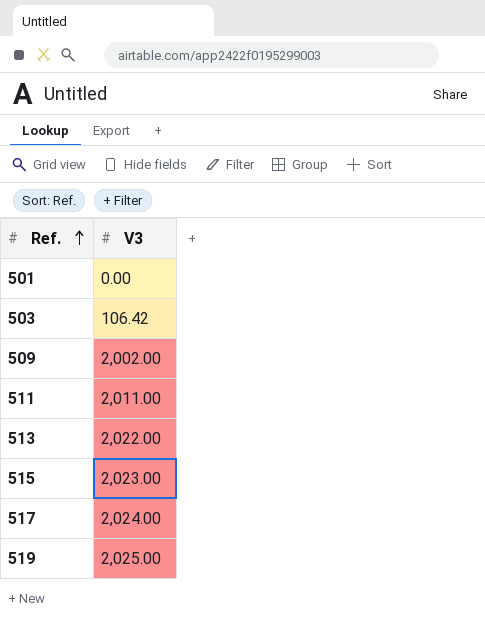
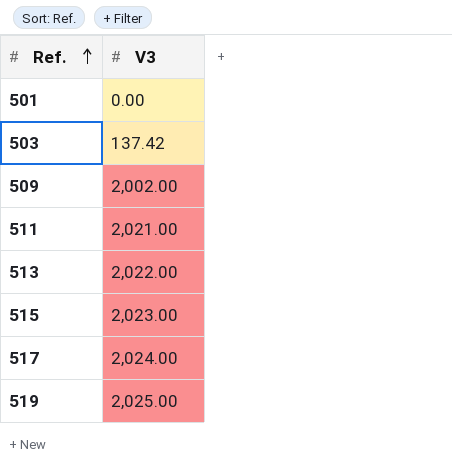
503 | V3: 106.42 -> 137.42
511 | V3: 2,011.00 -> 2,021.00

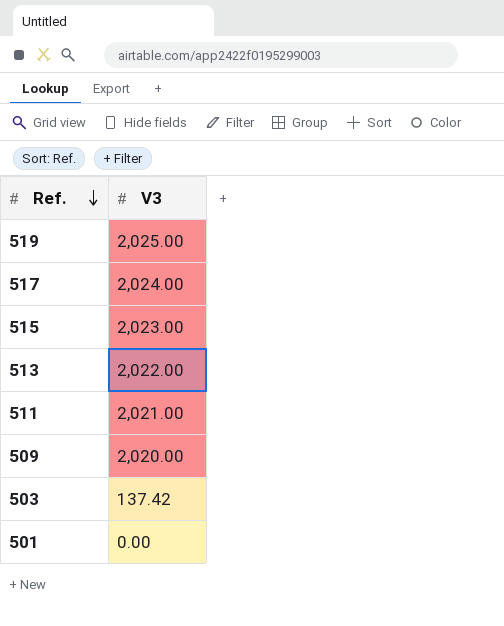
row order: Ref. ascending -> Ref. descending
509 | V3: 2,002.00 -> 2,020.00

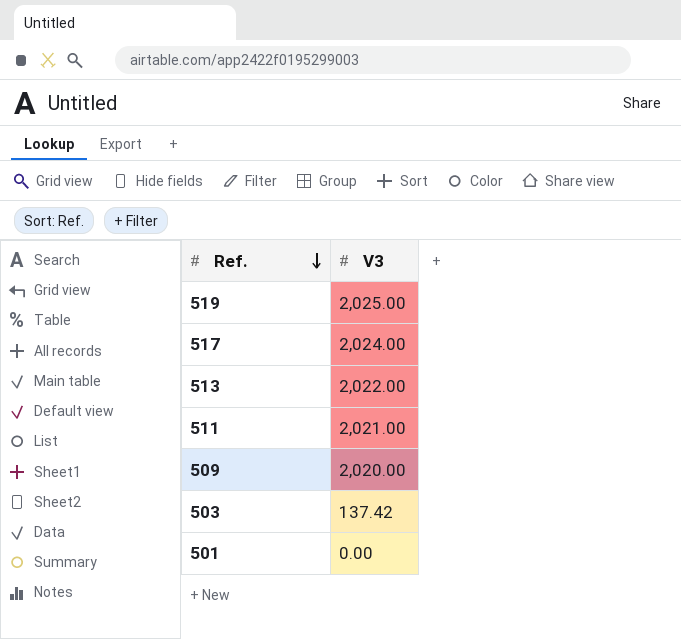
row 515: 2,023.00 -> none

